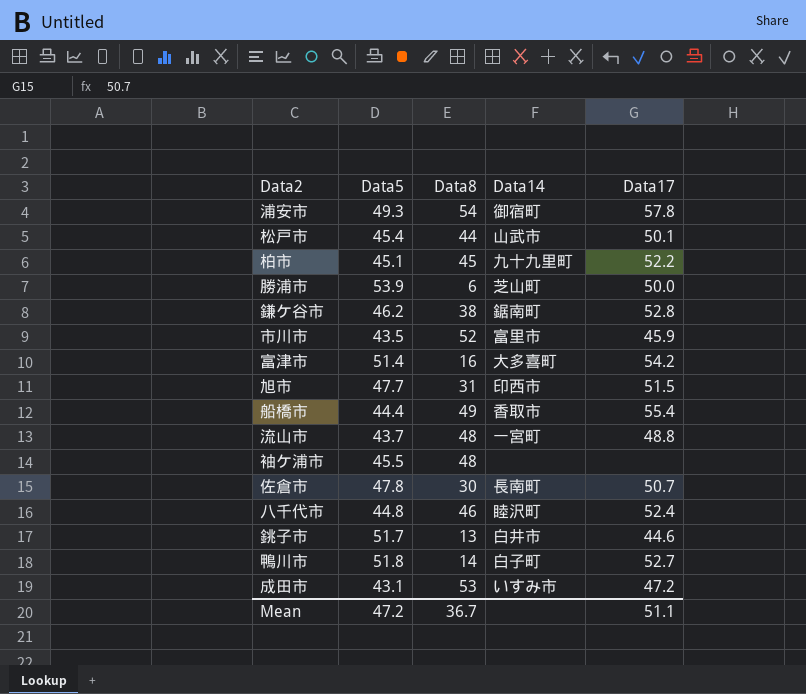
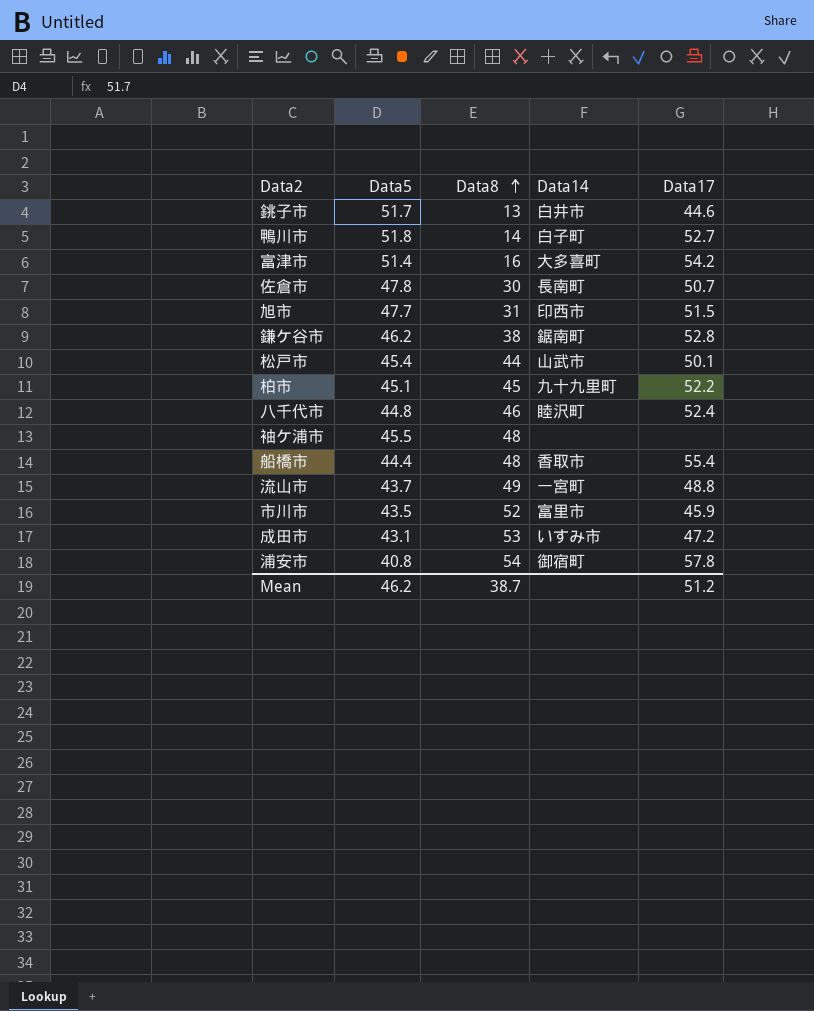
row order: none -> Data8 ascending
row 勝浦市: 53.9 | 6 | 芝山町 | 50.0 -> none
船橋市 | Data8: 49 -> 48
流山市 | Data8: 48 -> 49
浦安市 | Data5: 49.3 -> 40.8
Mean | Data5: 47.2 -> 46.2
Mean | Data8: 36.7 -> 38.7
Mean | Data17: 51.1 -> 51.2

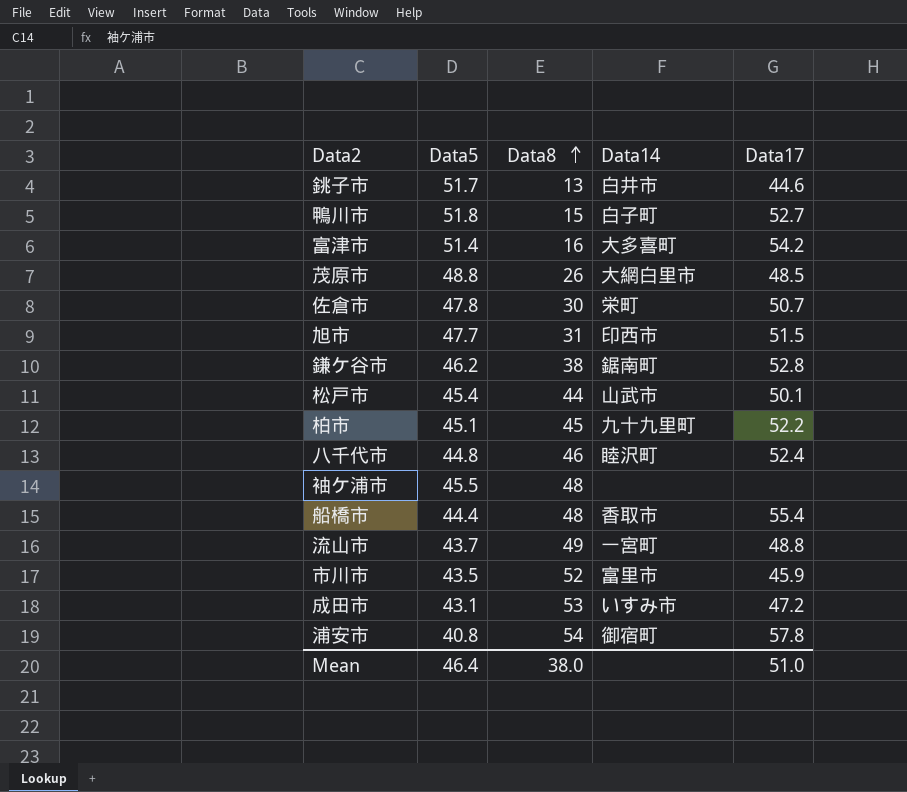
鴨川市 | Data8: 14 -> 15
row 茂原市: none -> 48.8 | 26 | 大網白里市 | 48.5
佐倉市 | Data14: 長南町 -> 栄町
Mean | Data5: 46.2 -> 46.4
Mean | Data8: 38.7 -> 38.0
Mean | Data17: 51.2 -> 51.0

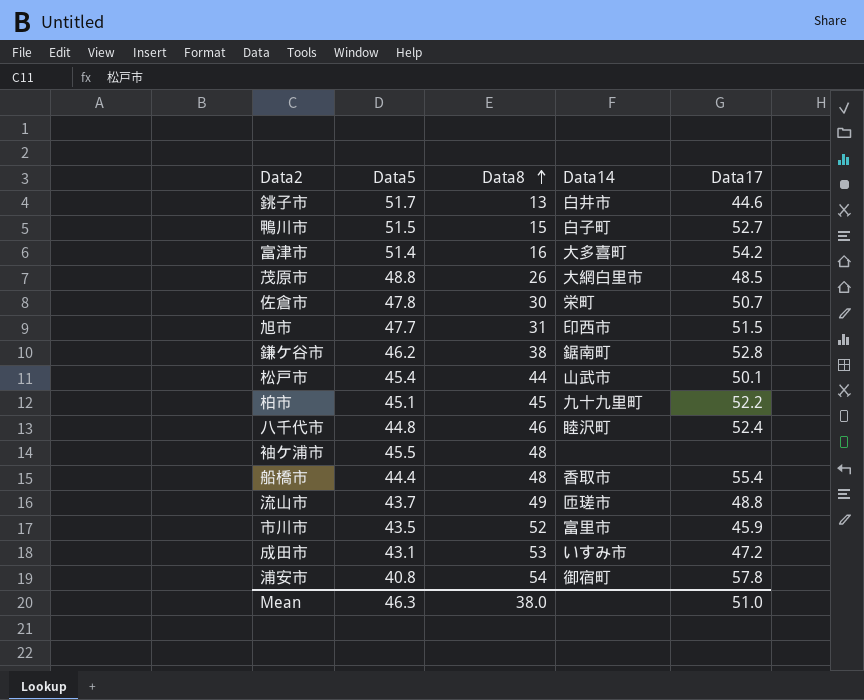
鴨川市 | Data5: 51.8 -> 51.5
流山市 | Data14: 一宮町 -> 匝瑳市
Mean | Data5: 46.4 -> 46.3

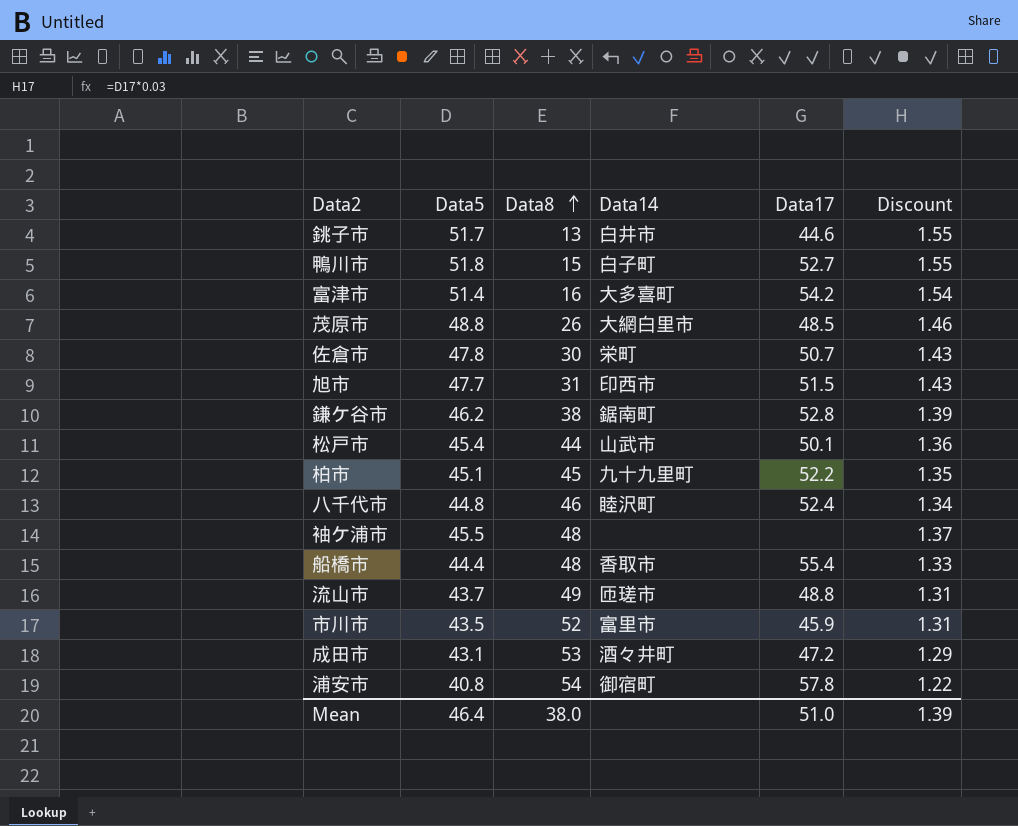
column Discount | formula: none -> [Data5] * 0.03
鴨川市 | Data5: 51.5 -> 51.8
成田市 | Data14: いすみ市 -> 酒々井町
Mean | Data5: 46.3 -> 46.4

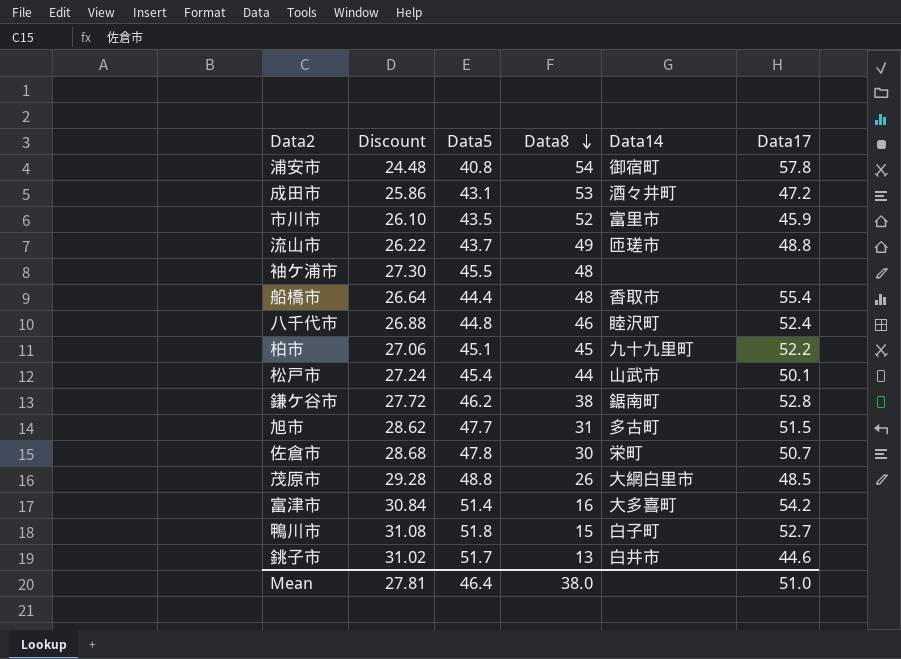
row order: Data8 ascending -> Data8 descending
column Discount | formula: [Data5] * 0.03 -> [Data5] * 0.6
column Discount | position: 6 -> 2
旭市 | Data14: 印西市 -> 多古町
Mean | Discount: 1.39 -> 27.81

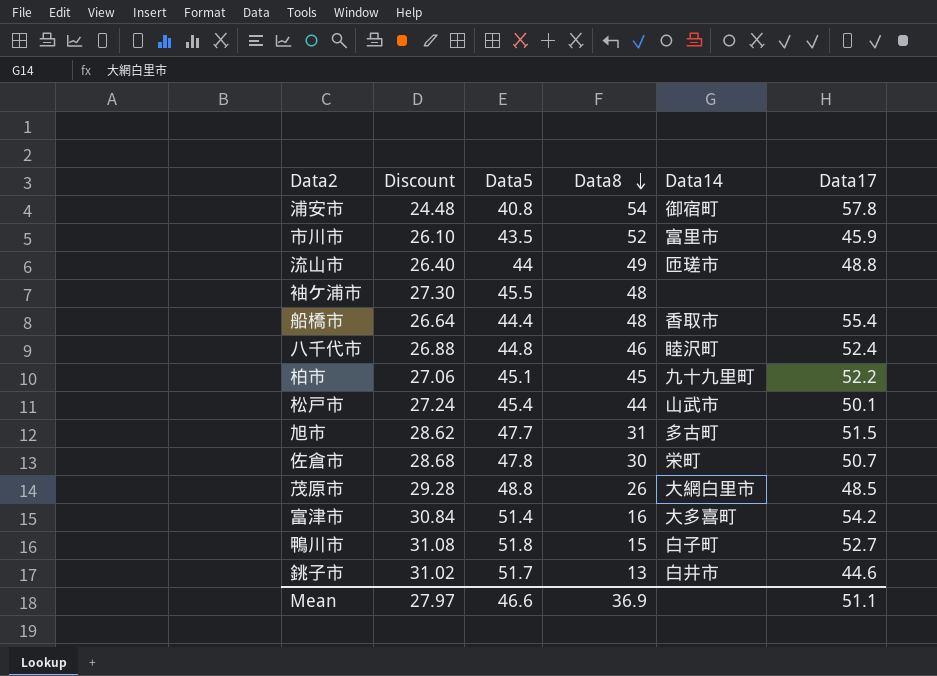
row 成田市: 25.86 | 43.1 | 53 | 酒々井町 | 47.2 -> none
row 鎌ケ谷市: 27.72 | 46.2 | 38 | 鋸南町 | 52.8 -> none
流山市 | Discount: 26.22 -> 26.40
流山市 | Data5: 43.7 -> 44
Mean | Discount: 27.81 -> 27.97
Mean | Data5: 46.4 -> 46.6
Mean | Data8: 38.0 -> 36.9
Mean | Data17: 51.0 -> 51.1

